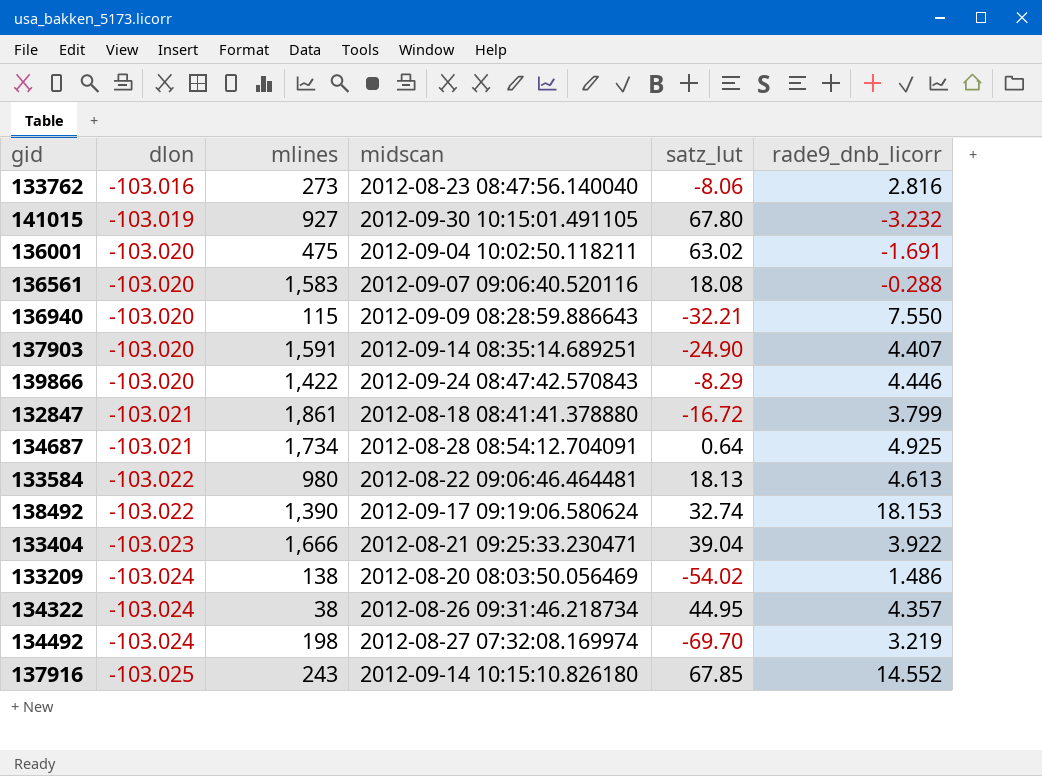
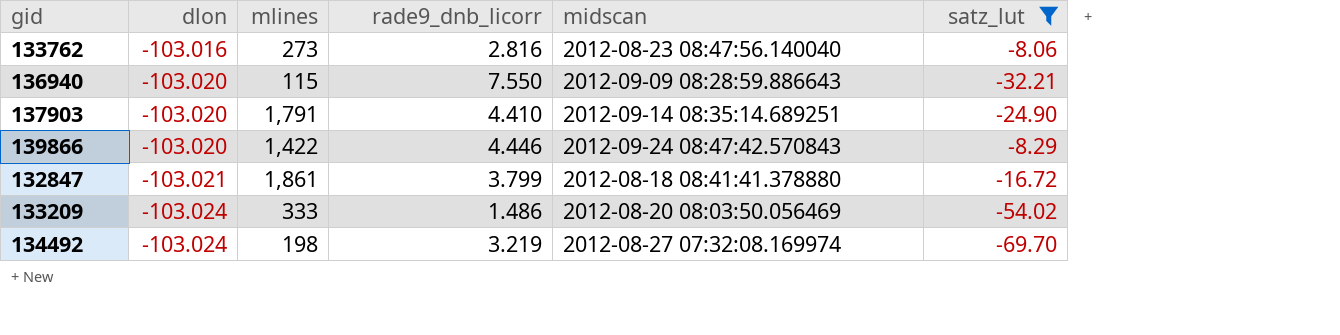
filter: none -> satz_lut <= -8.06
column rade9_dnb_licorr | position: 6 -> 4
137903 | mlines: 1,591 -> 1,791
137903 | rade9_dnb_licorr: 4.407 -> 4.410
133209 | mlines: 138 -> 333

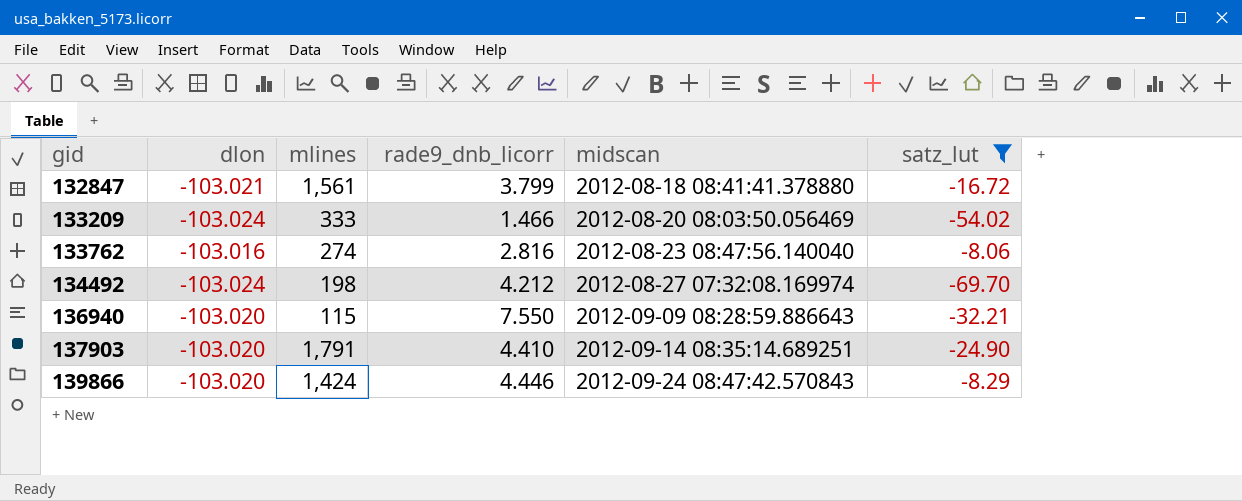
row order: dlon descending -> gid ascending
132847 | mlines: 1,861 -> 1,561
133209 | rade9_dnb_licorr: 1.486 -> 1.466
133762 | mlines: 273 -> 274
134492 | rade9_dnb_licorr: 3.219 -> 4.212
139866 | mlines: 1,422 -> 1,424

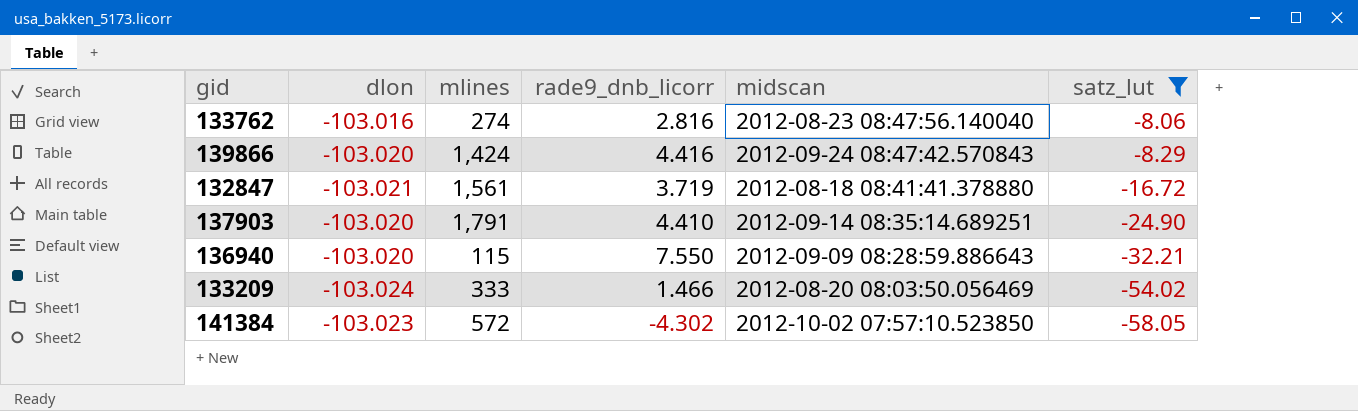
row order: gid ascending -> satz_lut descending
row 134492: -103.024 | 198 | 4.212 | 2012-08-27 07:32:08.169974 | -69.70 -> none
139866 | rade9_dnb_licorr: 4.446 -> 4.416
132847 | rade9_dnb_licorr: 3.799 -> 3.719
row 141384: none -> -103.023 | 572 | -4.302 | 2012-10-02 07:57:10.523850 | -58.05

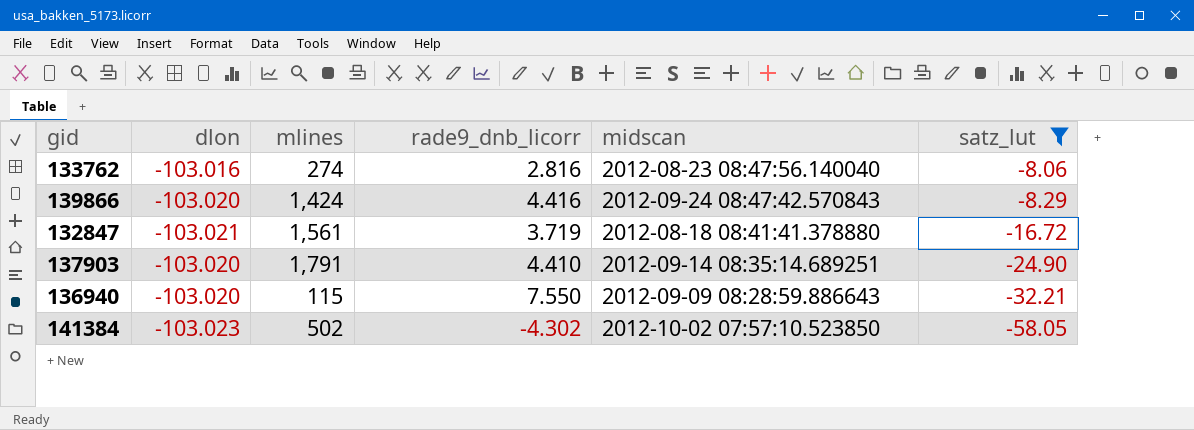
row 133209: -103.024 | 333 | 1.466 | 2012-08-20 08:03:50.056469 | -54.02 -> none
141384 | mlines: 572 -> 502

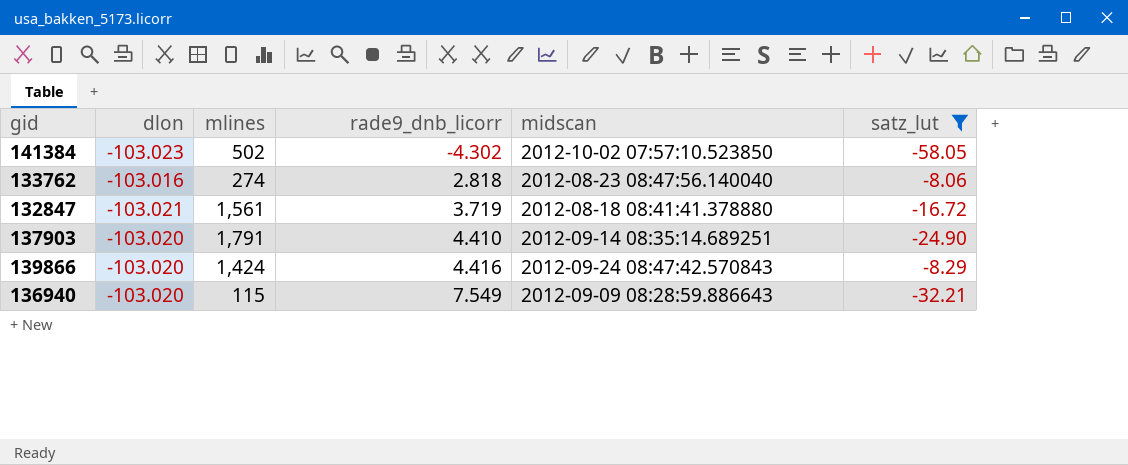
row order: satz_lut descending -> rade9_dnb_licorr ascending
133762 | rade9_dnb_licorr: 2.816 -> 2.818
136940 | rade9_dnb_licorr: 7.550 -> 7.549

